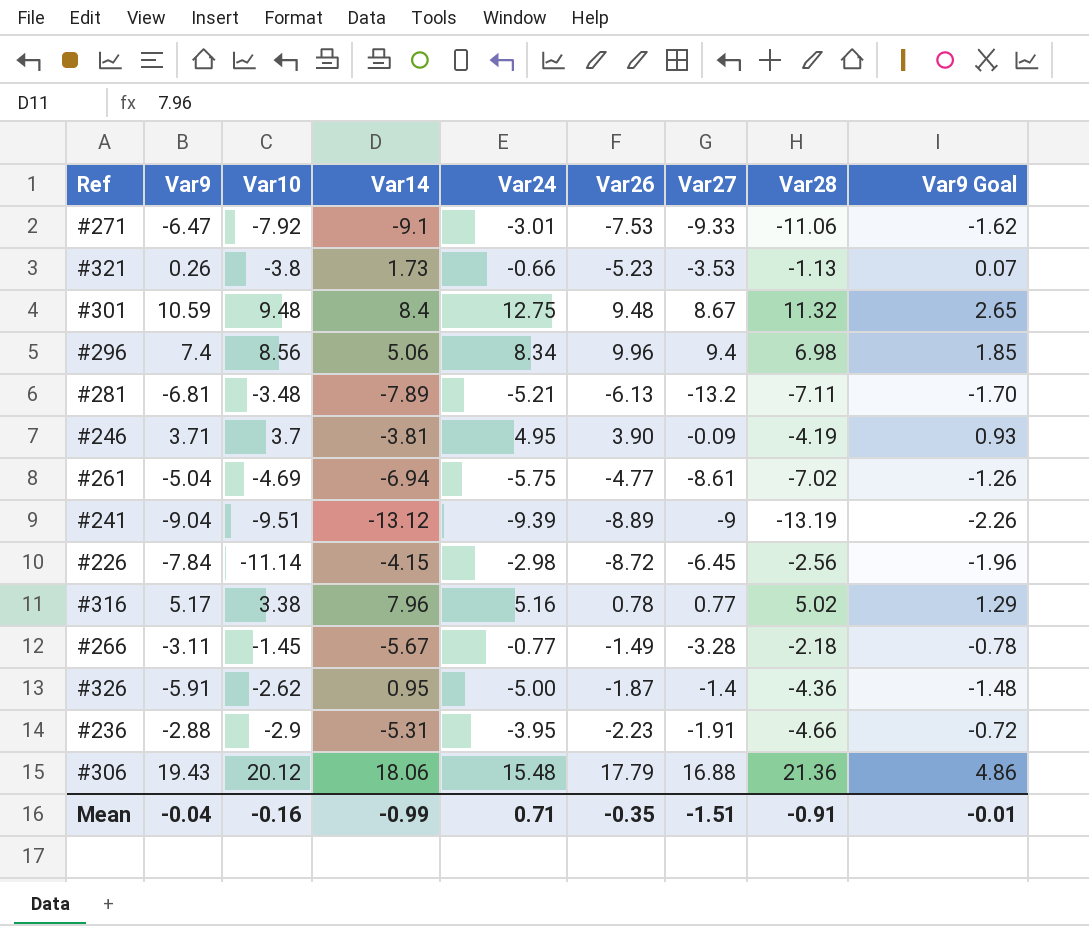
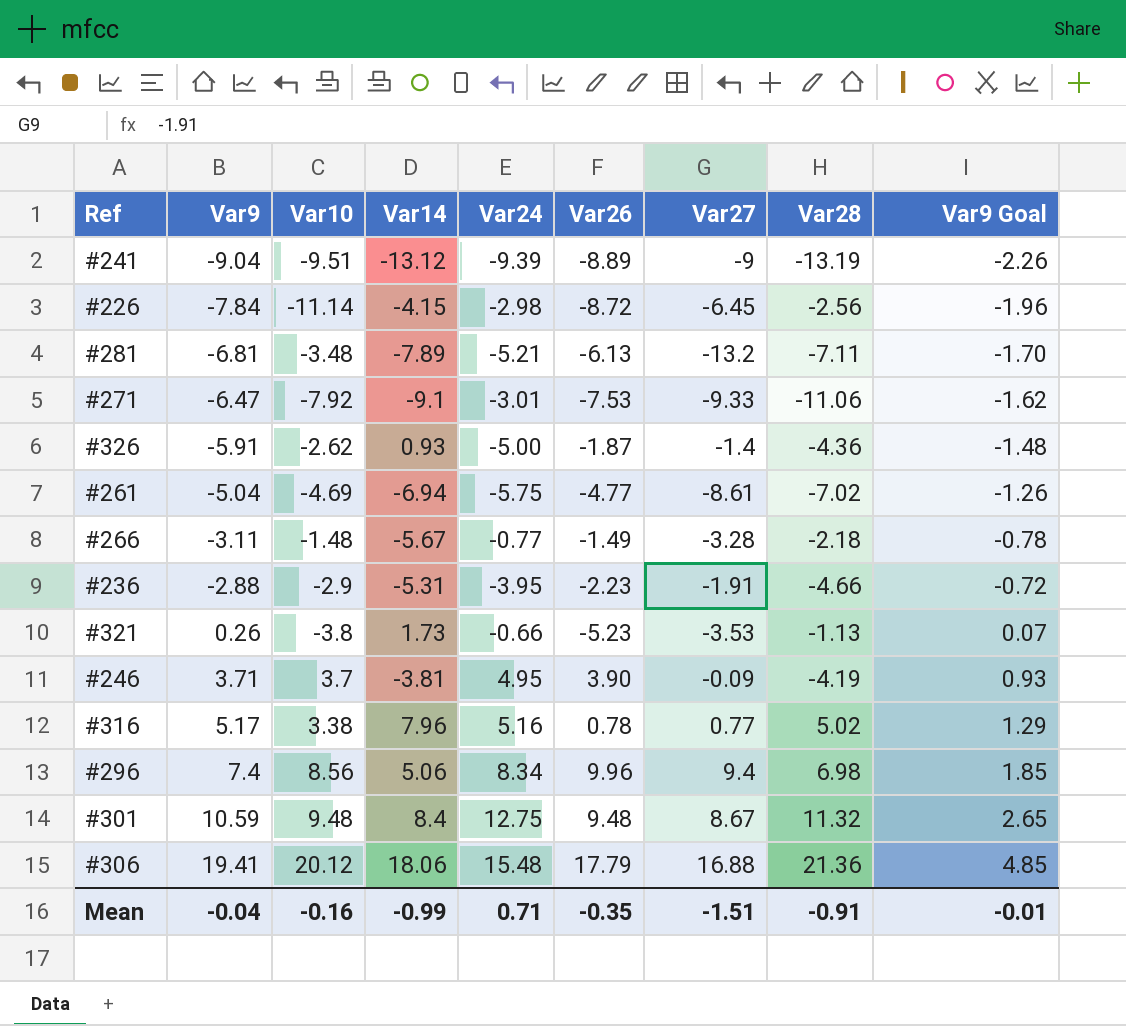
row order: none -> Var9 ascending
#326 | Var14: 0.95 -> 0.93
#266 | Var10: -1.45 -> -1.48
#306 | Var9: 19.43 -> 19.41
#306 | Var9 Goal: 4.86 -> 4.85

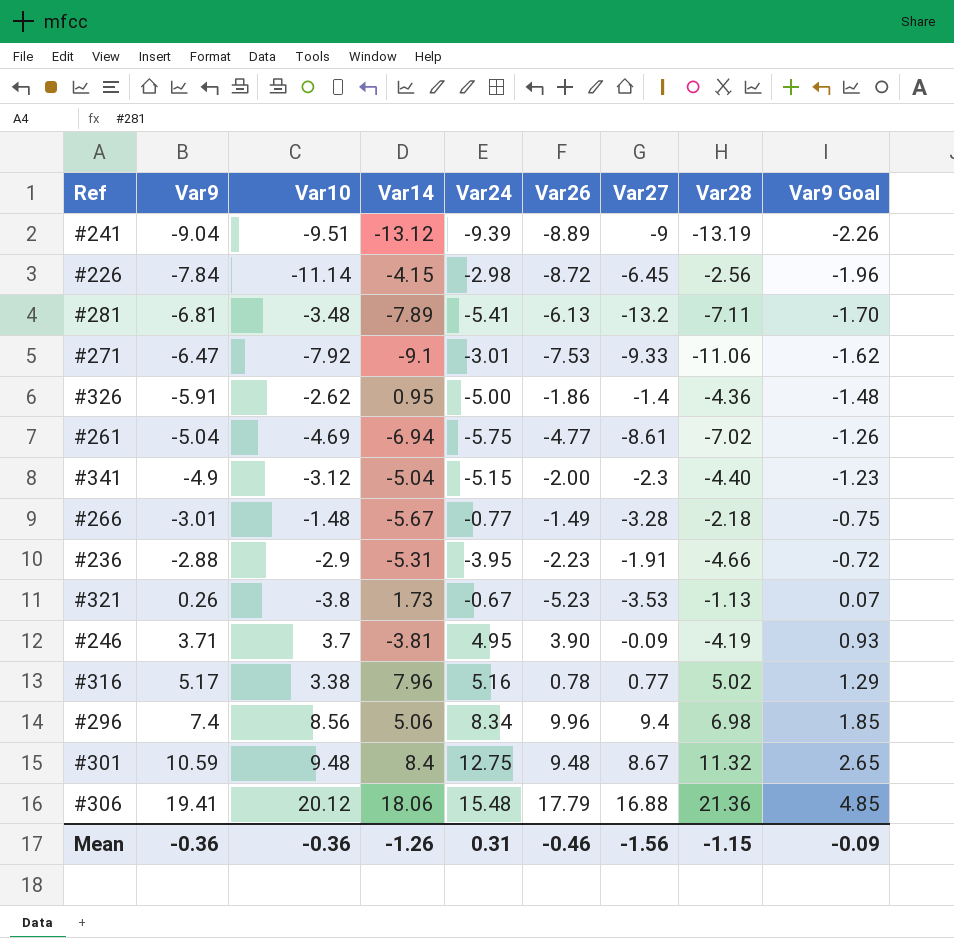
#281 | Var24: -5.21 -> -5.41
#326 | Var14: 0.93 -> 0.95
#326 | Var26: -1.87 -> -1.86
row #341: none -> -4.9 | -3.12 | -5.04 | -5.15 | -2.00 | -2.3 | -4.40 | -1.23
#266 | Var9: -3.11 -> -3.01
#266 | Var9 Goal: -0.78 -> -0.75
#321 | Var24: -0.66 -> -0.67
Mean | Var9: -0.04 -> -0.36
Mean | Var10: -0.16 -> -0.36
Mean | Var14: -0.99 -> -1.26
Mean | Var24: 0.71 -> 0.31
Mean | Var26: -0.35 -> -0.46
Mean | Var27: -1.51 -> -1.56
Mean | Var28: -0.91 -> -1.15
Mean | Var9 Goal: -0.01 -> -0.09

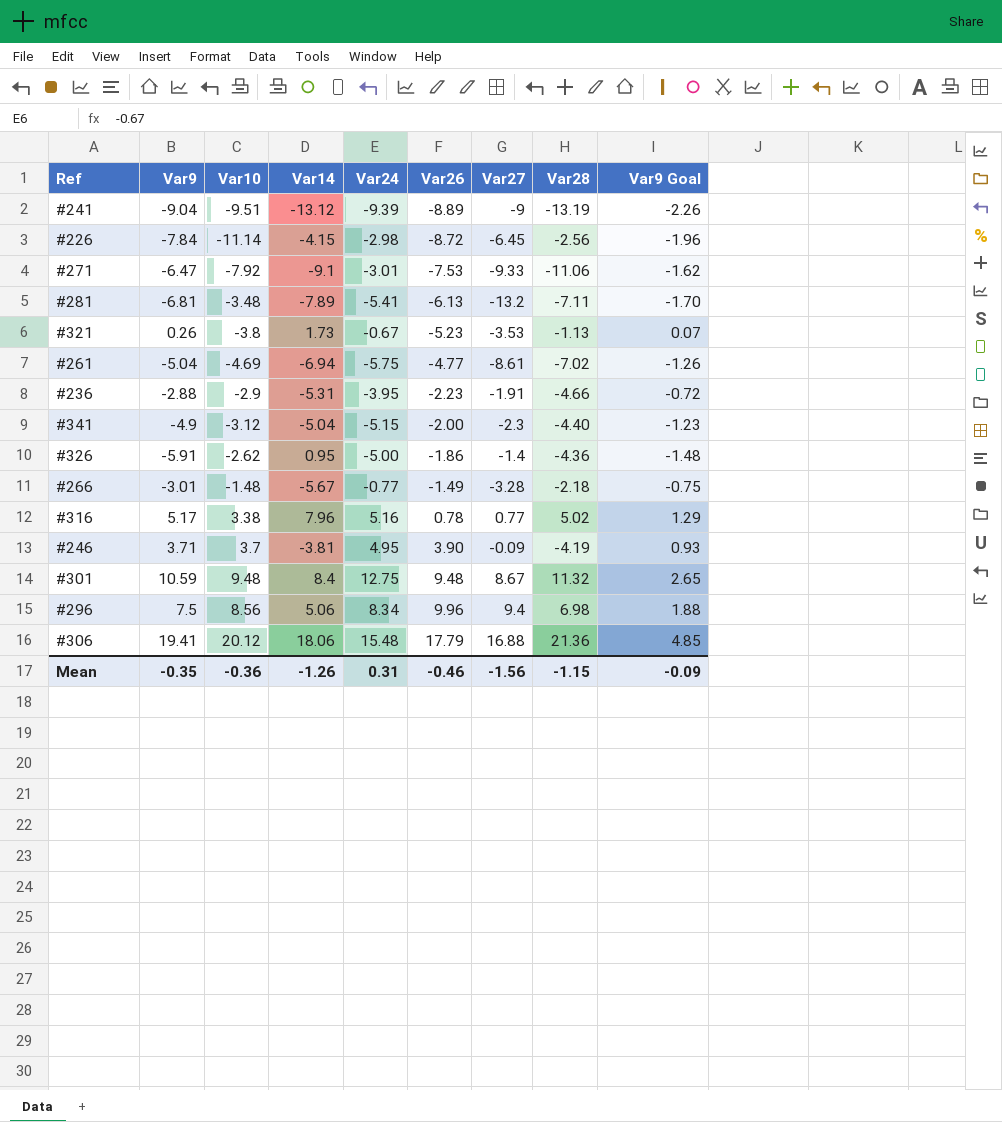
row order: Var9 ascending -> Var26 ascending
#296 | Var9: 7.4 -> 7.5
#296 | Var9 Goal: 1.85 -> 1.88
Mean | Var9: -0.36 -> -0.35

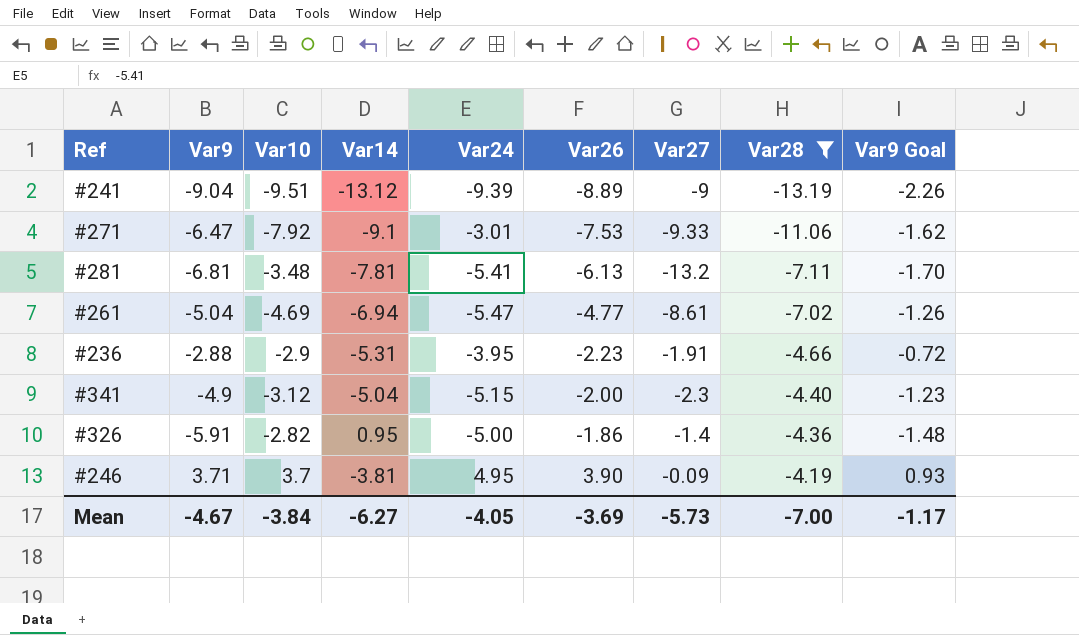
filter: none -> Var28 <= -4.19
#281 | Var14: -7.89 -> -7.81
#261 | Var24: -5.75 -> -5.47
#326 | Var10: -2.62 -> -2.82
Mean | Var9: -0.35 -> -4.67
Mean | Var10: -0.36 -> -3.84
Mean | Var14: -1.26 -> -6.27
Mean | Var24: 0.31 -> -4.05
Mean | Var26: -0.46 -> -3.69
Mean | Var27: -1.56 -> -5.73
Mean | Var28: -1.15 -> -7.00
Mean | Var9 Goal: -0.09 -> -1.17

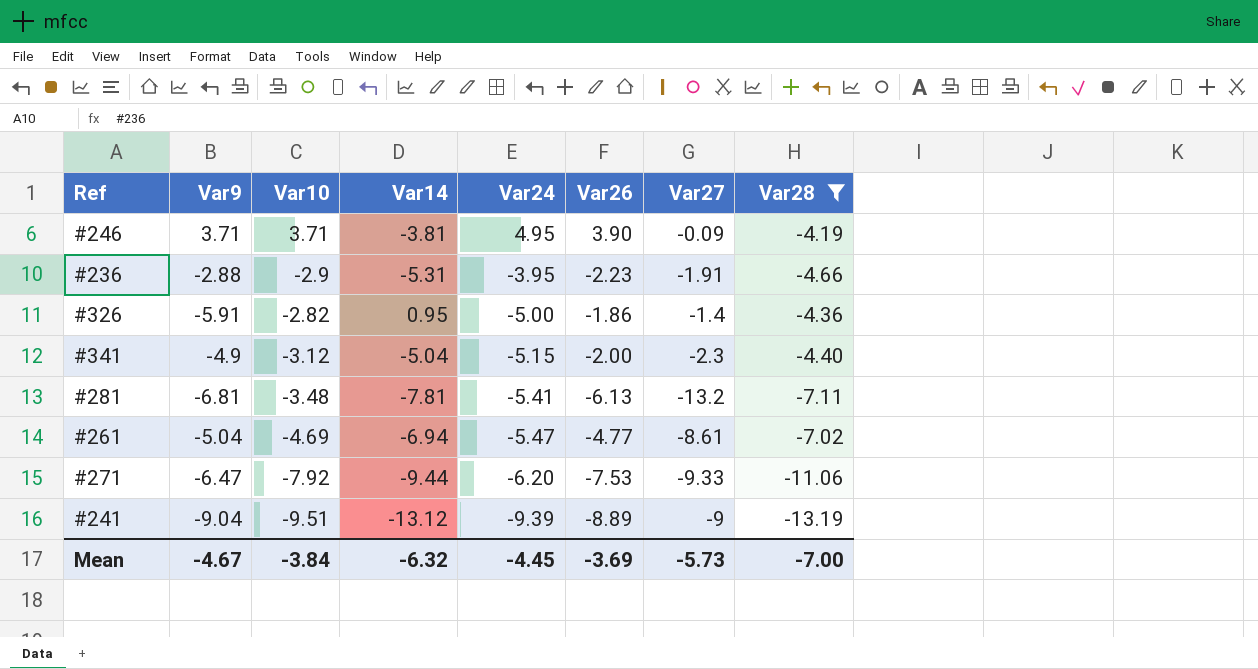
row order: Var26 ascending -> Var24 descending
column Var9 Goal | formula: [Var9] * 0.25 -> none
#246 | Var10: 3.7 -> 3.71
#271 | Var14: -9.1 -> -9.44
#271 | Var24: -3.01 -> -6.20
Mean | Var14: -6.27 -> -6.32
Mean | Var24: -4.05 -> -4.45

